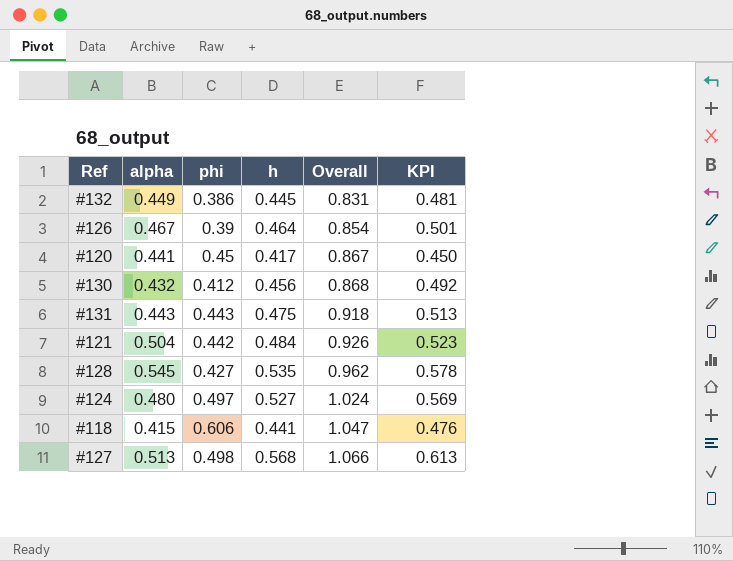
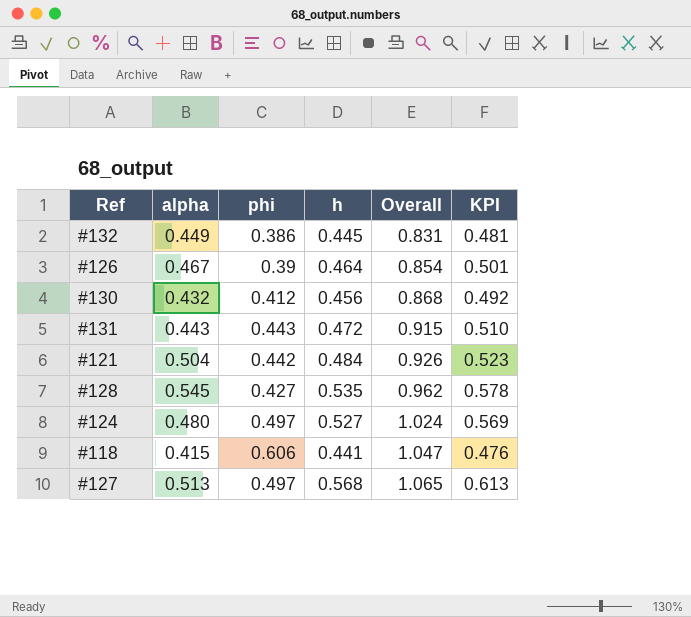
row #120: 0.441 | 0.45 | 0.417 | 0.867 | 0.450 -> none
#131 | h: 0.475 -> 0.472
#131 | Overall: 0.918 -> 0.915
#131 | KPI: 0.513 -> 0.510
#127 | phi: 0.498 -> 0.497
#127 | Overall: 1.066 -> 1.065

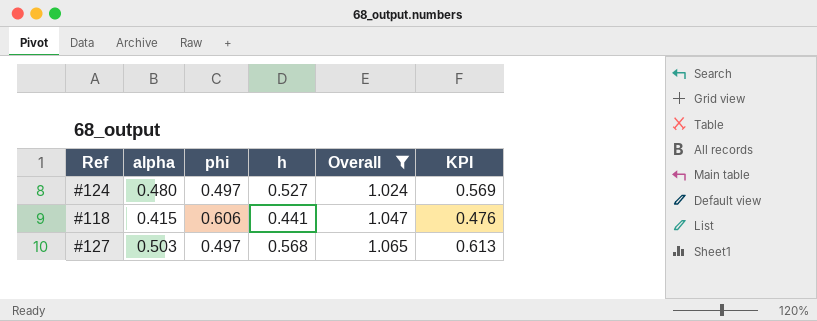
filter: none -> Overall >= 1.024
#127 | alpha: 0.513 -> 0.503

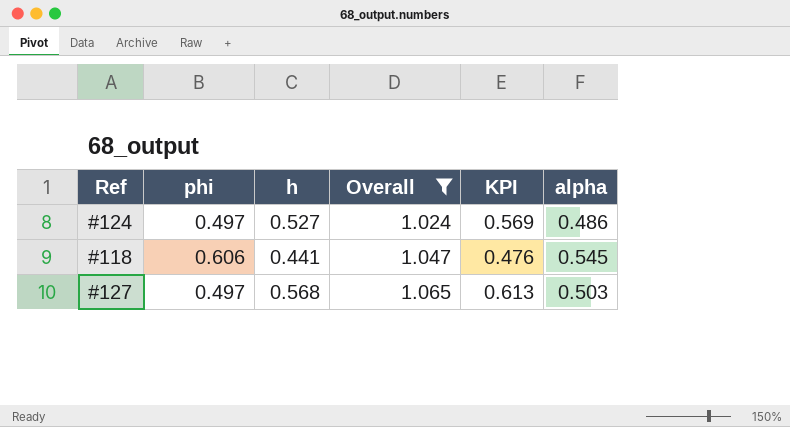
column alpha | position: 2 -> 6
#124 | alpha: 0.480 -> 0.486
#118 | alpha: 0.415 -> 0.545

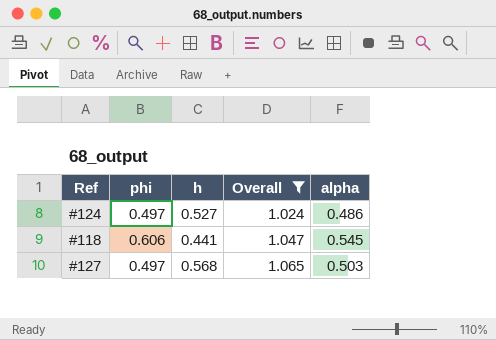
column KPI | formula: [h] * 1.08 -> none

